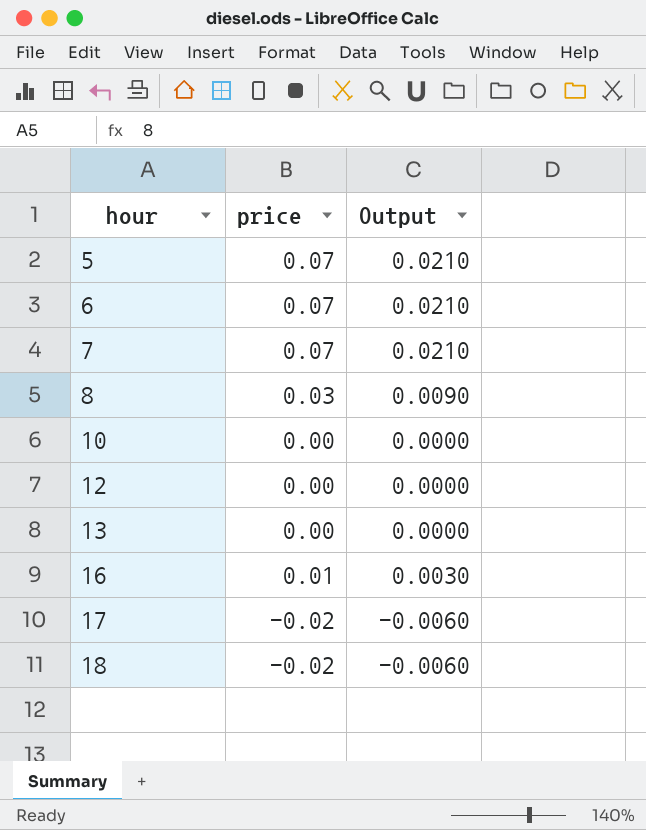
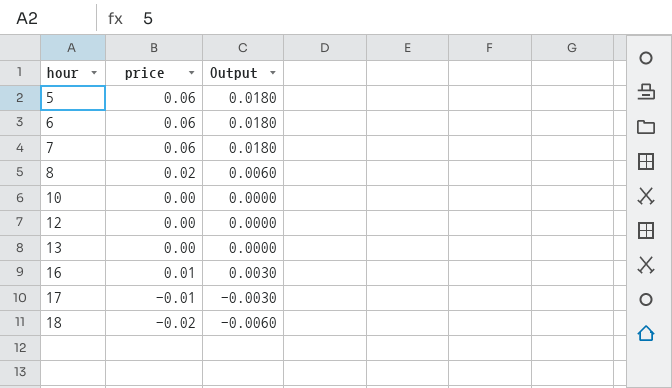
5 | price: 0.07 -> 0.06
5 | Output: 0.0210 -> 0.0180
6 | price: 0.07 -> 0.06
6 | Output: 0.0210 -> 0.0180
7 | price: 0.07 -> 0.06
7 | Output: 0.0210 -> 0.0180
8 | price: 0.03 -> 0.02
8 | Output: 0.0090 -> 0.0060
17 | price: -0.02 -> -0.01
17 | Output: -0.0060 -> -0.0030

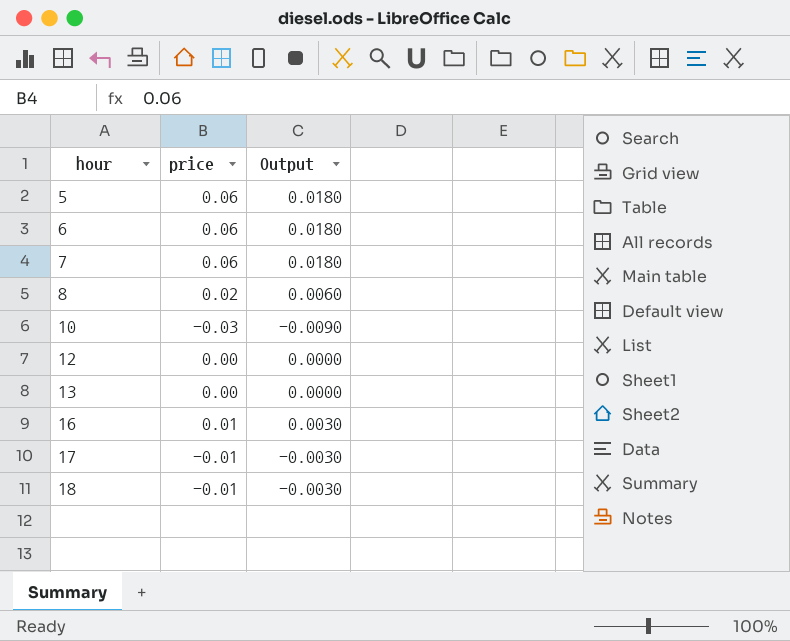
10 | price: 0.00 -> -0.03
10 | Output: 0.0000 -> -0.0090
18 | price: -0.02 -> -0.01
18 | Output: -0.0060 -> -0.0030

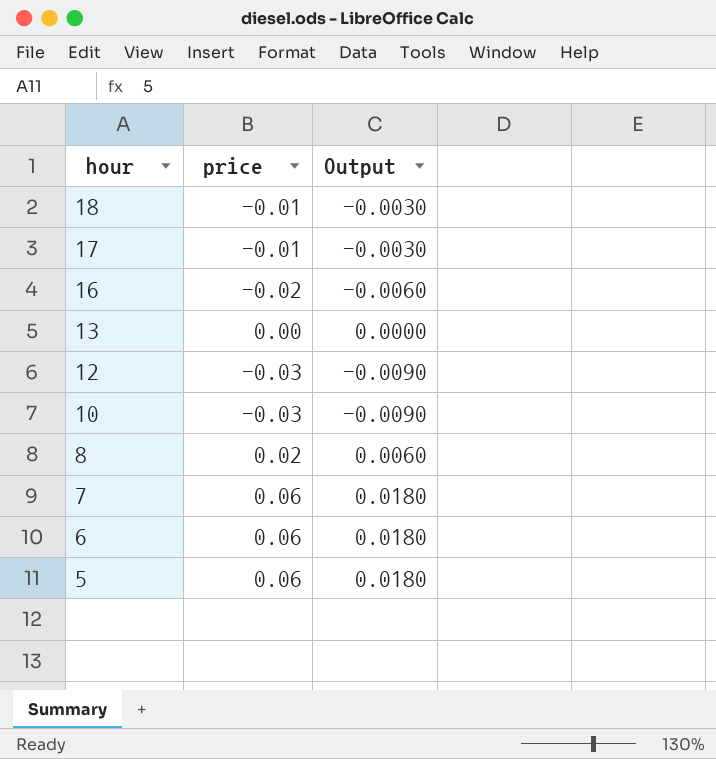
row order: hour ascending -> hour descending
16 | price: 0.01 -> -0.02
16 | Output: 0.0030 -> -0.0060
12 | price: 0.00 -> -0.03
12 | Output: 0.0000 -> -0.0090

